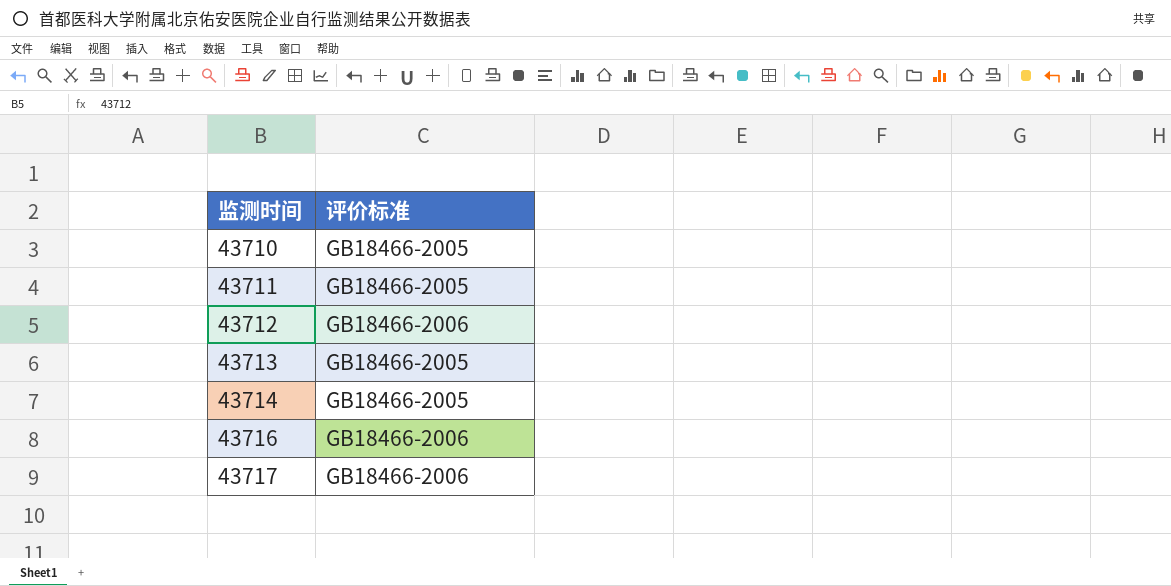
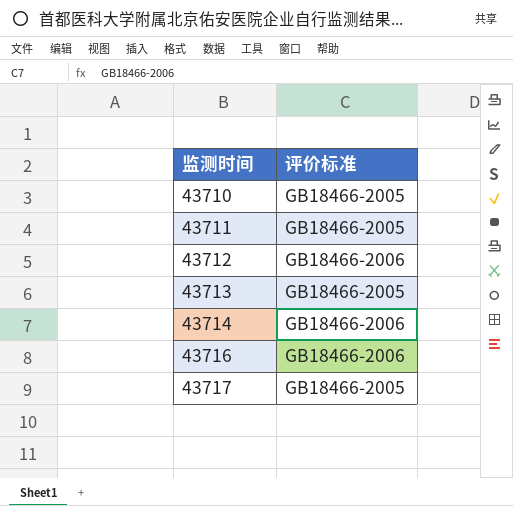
43714 | 评价标准: GB18466-2005 -> GB18466-2006
43717 | 评价标准: GB18466-2006 -> GB18466-2005

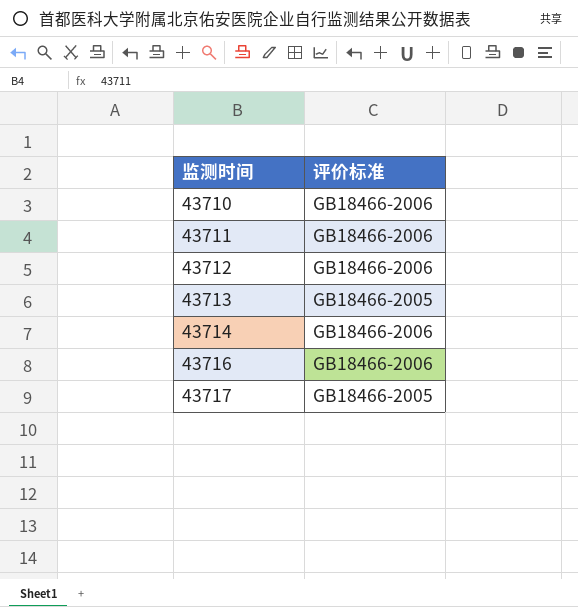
43710 | 评价标准: GB18466-2005 -> GB18466-2006
43711 | 评价标准: GB18466-2005 -> GB18466-2006

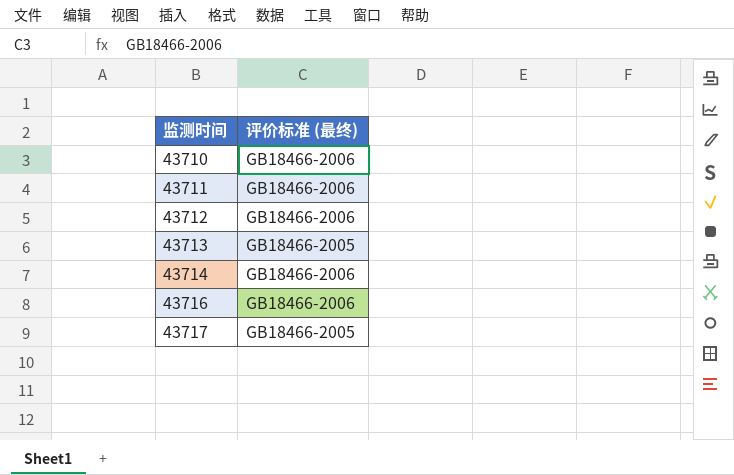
column name: 评价标准 -> 评价标准 (最终)

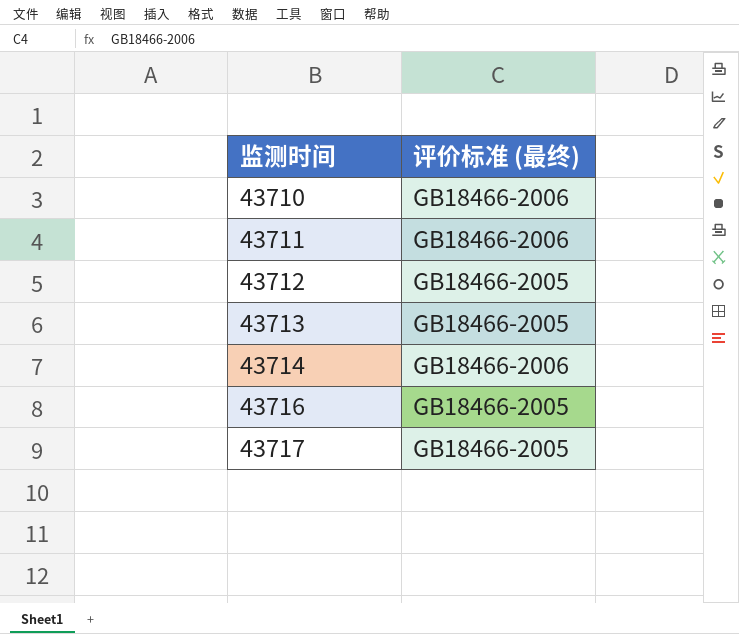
43712 | 评价标准 (最终): GB18466-2006 -> GB18466-2005
43716 | 评价标准 (最终): GB18466-2006 -> GB18466-2005

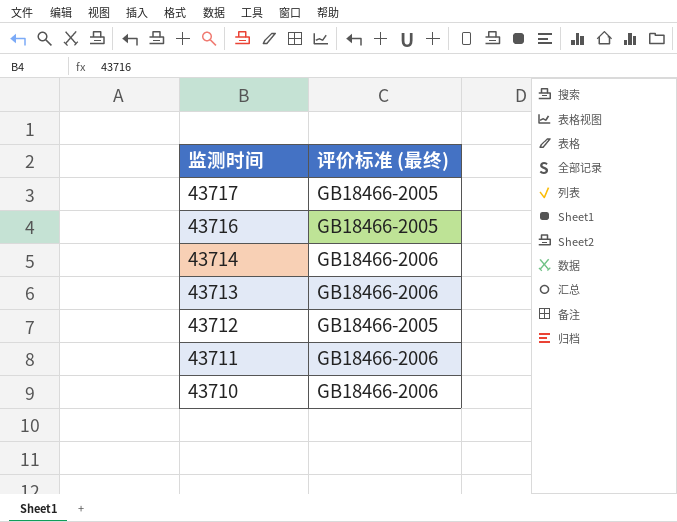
row order: 监测时间 ascending -> 监测时间 descending
43713 | 评价标准 (最终): GB18466-2005 -> GB18466-2006

